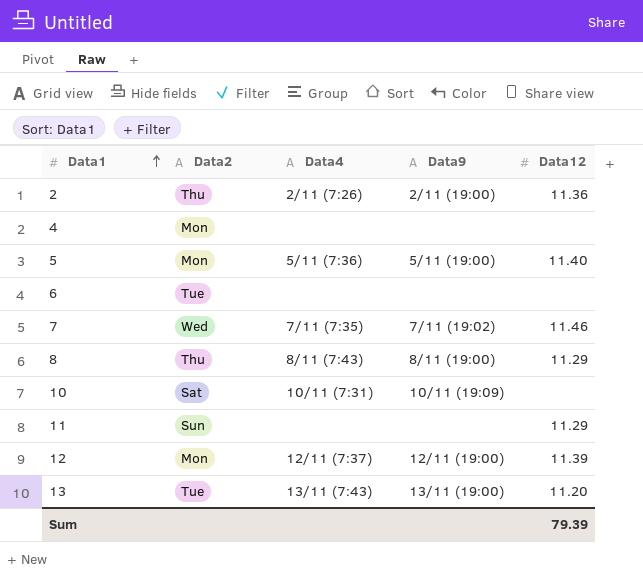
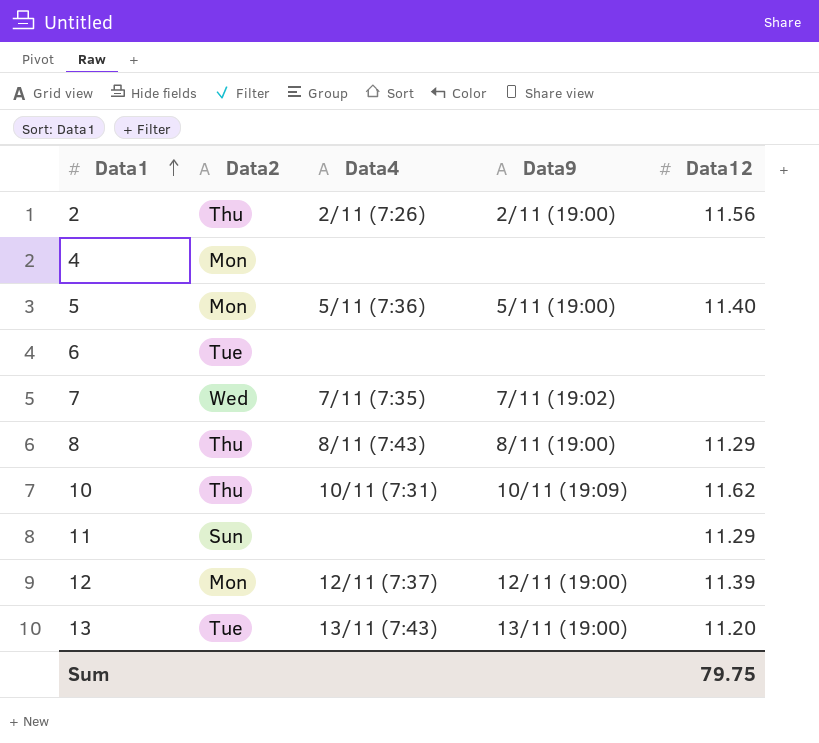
2 | Data12: 11.36 -> 11.56
7 | Data12: 11.46 -> none
10 | Data2: Sat -> Thu
10 | Data12: none -> 11.62
Sum | Data12: 79.39 -> 79.75

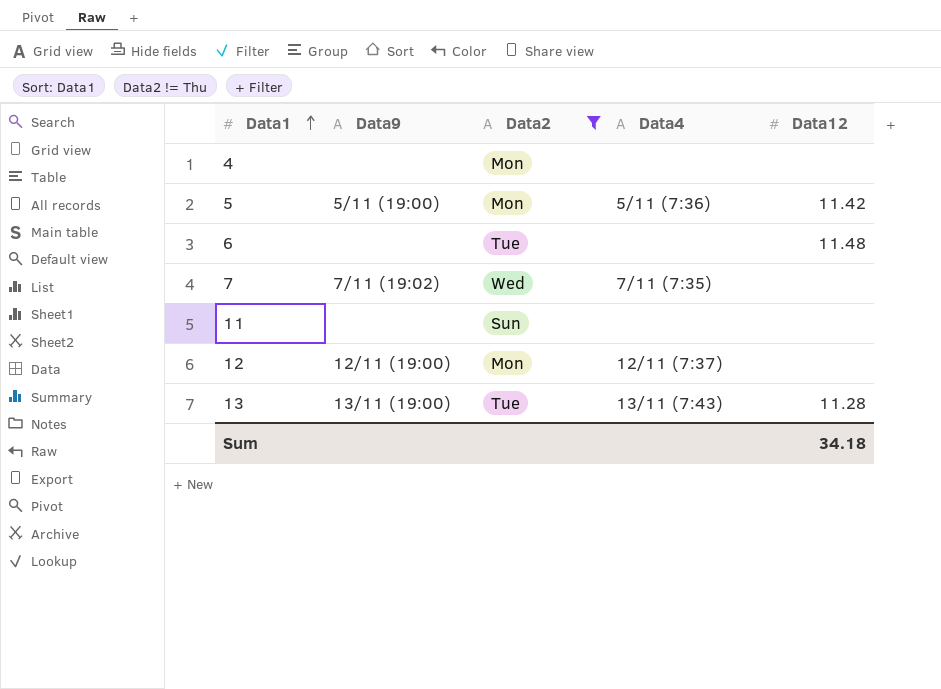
filter: none -> Data2 != Thu
column Data9 | position: 4 -> 2
5 | Data12: 11.40 -> 11.42
6 | Data12: none -> 11.48
11 | Data12: 11.29 -> none
12 | Data12: 11.39 -> none
13 | Data12: 11.20 -> 11.28
Sum | Data12: 79.75 -> 34.18

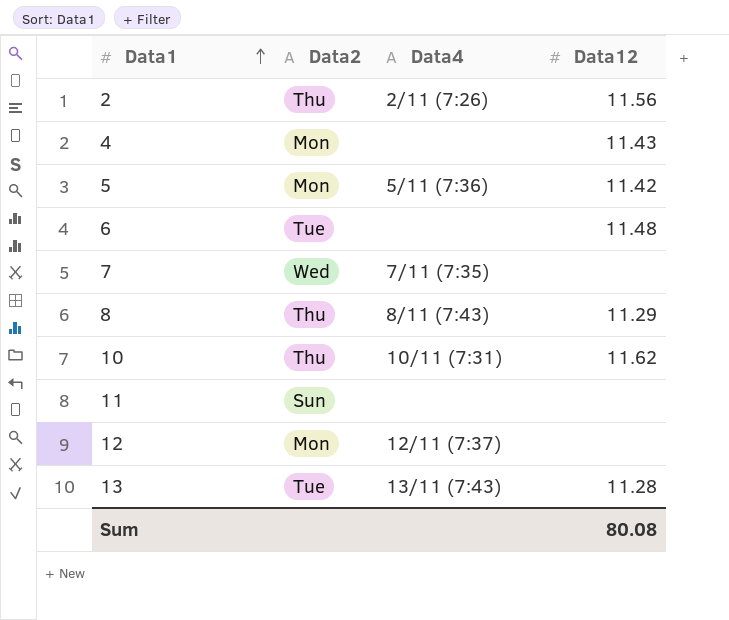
filter: Data2 != Thu -> none
column Data9 | position: 2 -> none
4 | Data12: none -> 11.43
Sum | Data12: 34.18 -> 80.08

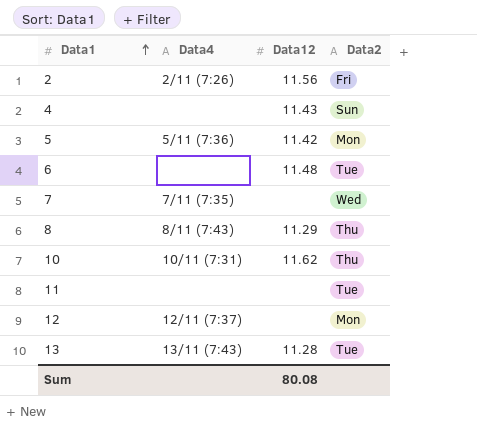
column Data2 | position: 2 -> 4
2 | Data2: Thu -> Fri
4 | Data2: Mon -> Sun
11 | Data2: Sun -> Tue

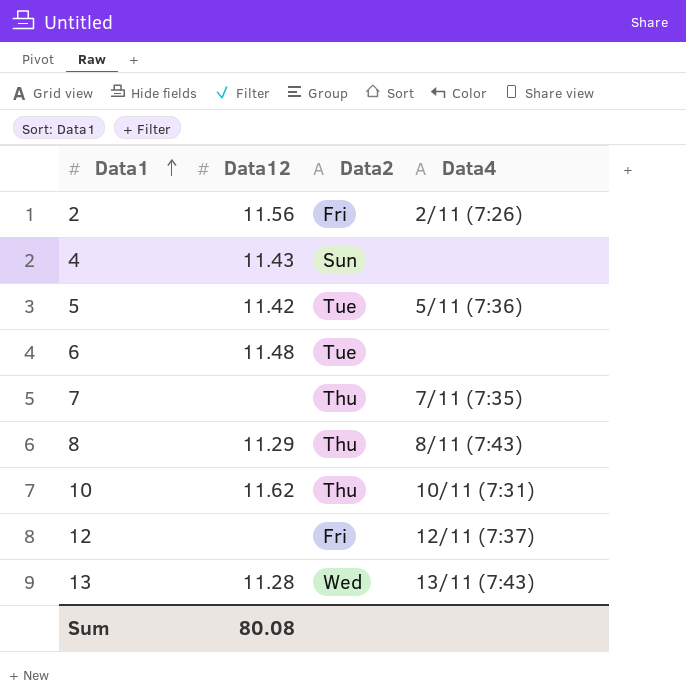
column Data4 | position: 2 -> 4
row 11: none | none | Tue -> none
5 | Data2: Mon -> Tue
7 | Data2: Wed -> Thu
12 | Data2: Mon -> Fri
13 | Data2: Tue -> Wed

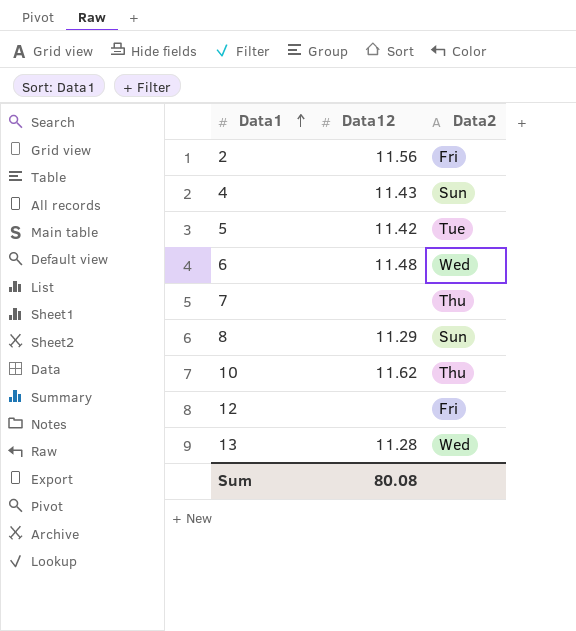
column Data4 | position: 4 -> none
6 | Data2: Tue -> Wed
8 | Data2: Thu -> Sun

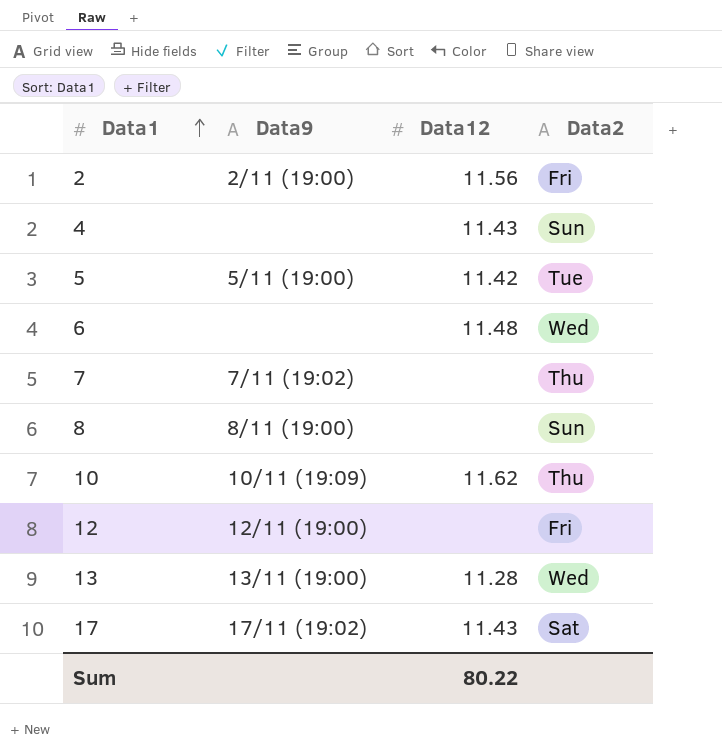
column Data9 | position: none -> 2
8 | Data12: 11.29 -> none
row 17: none -> 17/11 (19:02) | 11.43 | Sat
Sum | Data12: 80.08 -> 80.22

